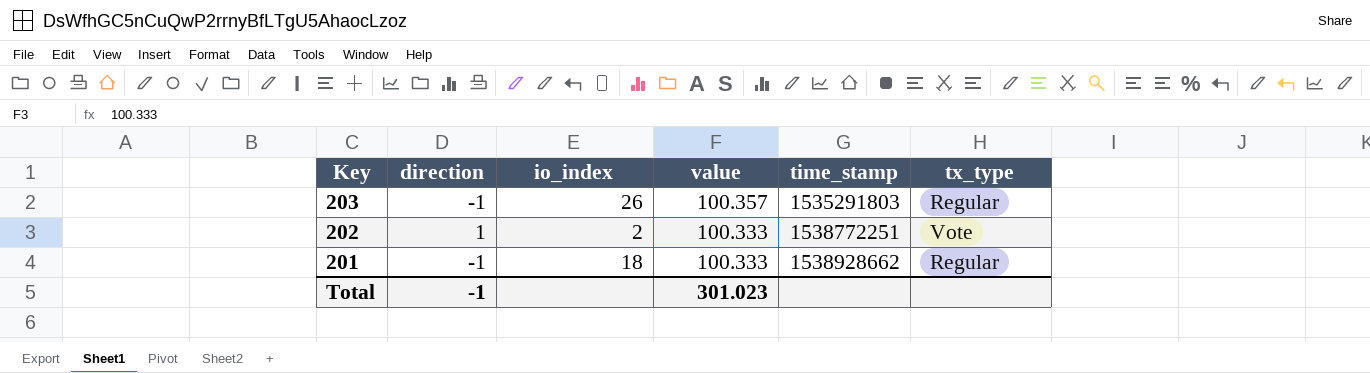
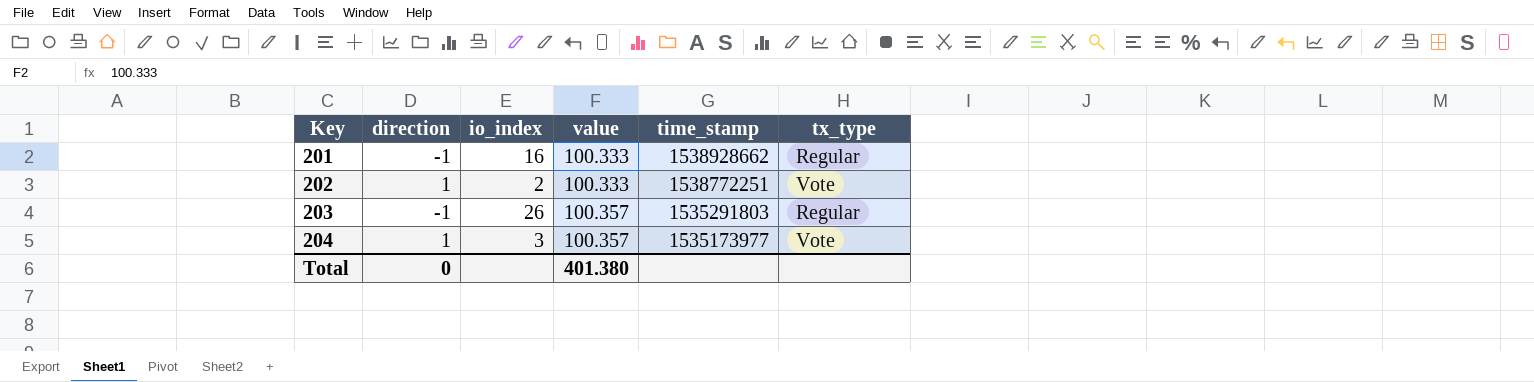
row order: Key descending -> Key ascending
201 | io_index: 18 -> 16
row 204: none -> 1 | 3 | 100.357 | 1535173977 | Vote
Total | direction: -1 -> 0
Total | value: 301.023 -> 401.380

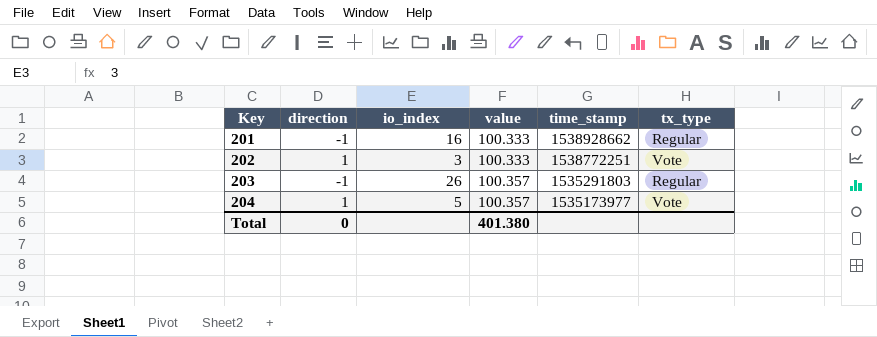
202 | io_index: 2 -> 3
204 | io_index: 3 -> 5

